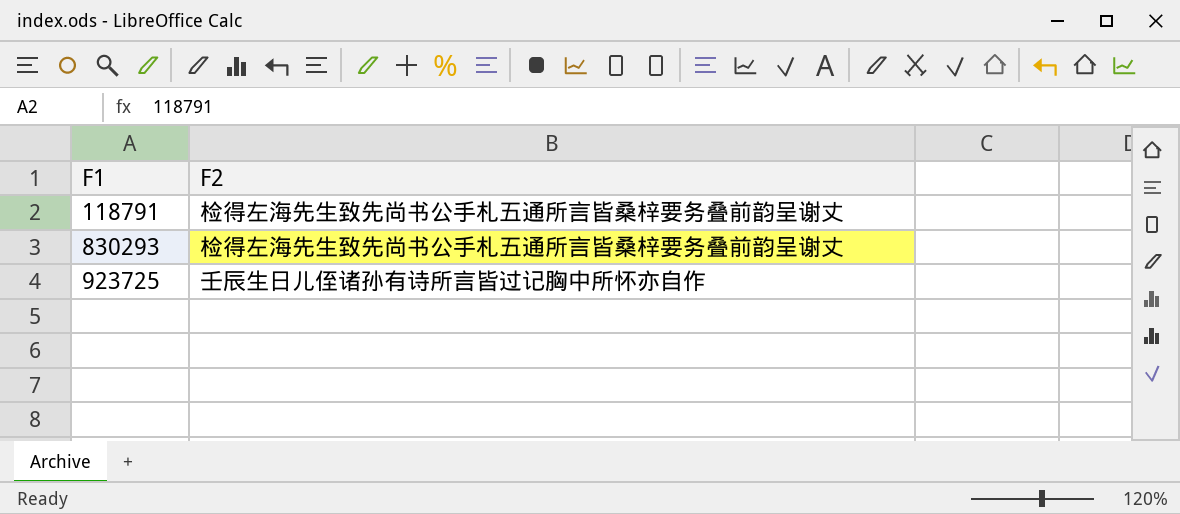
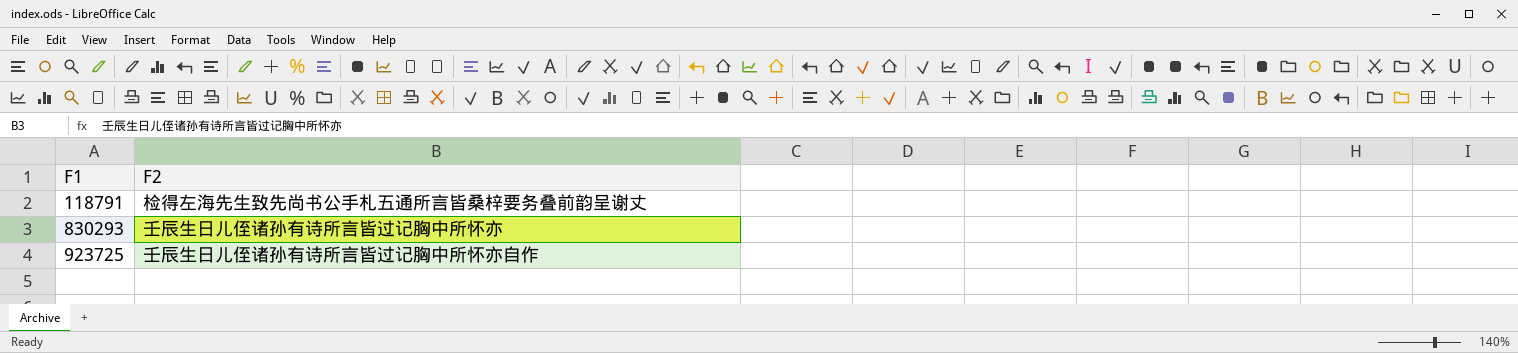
830293 | F2: 检得左海先生致先尚书公手札五通所言皆桑梓要务叠前韵呈谢丈 -> 壬辰生日儿侄诸孙有诗所言皆过记胸中所怀亦

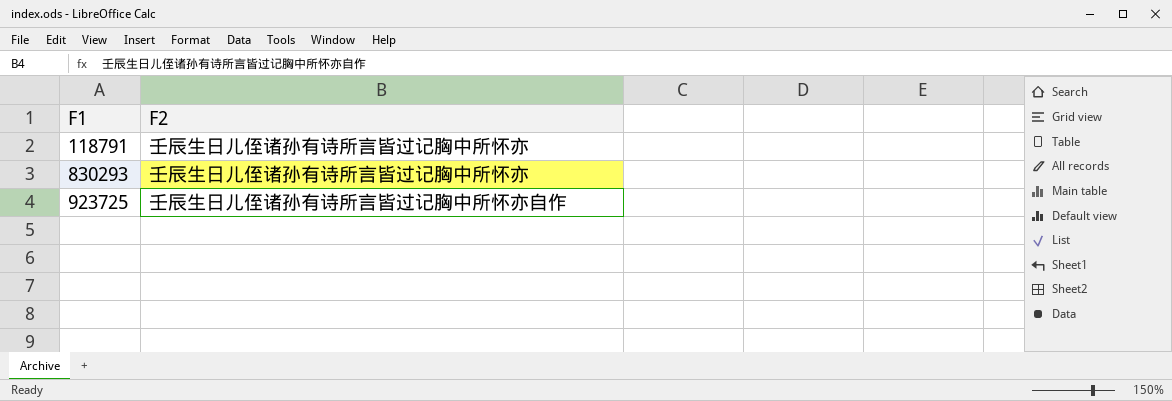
118791 | F2: 检得左海先生致先尚书公手札五通所言皆桑梓要务叠前韵呈谢丈 -> 壬辰生日儿侄诸孙有诗所言皆过记胸中所怀亦

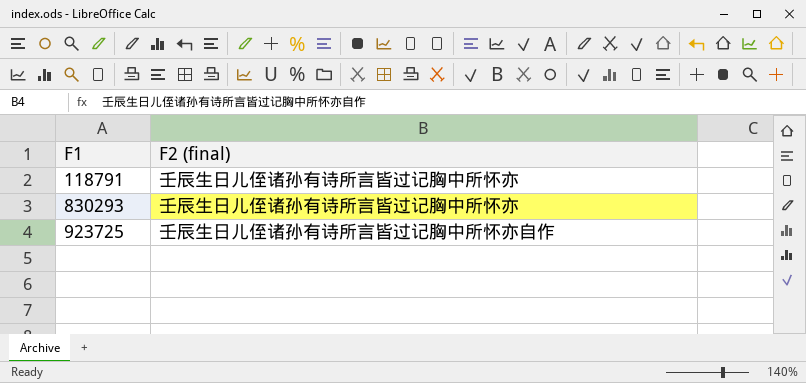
column name: F2 -> F2 (final)

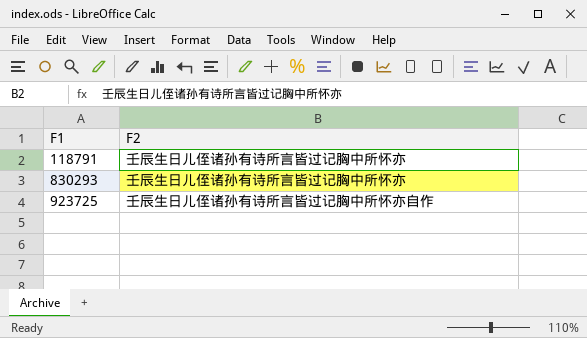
column name: F2 (final) -> F2

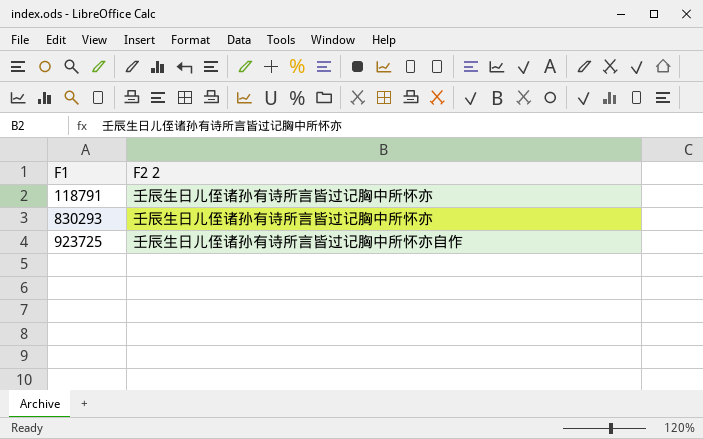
column name: F2 -> F2 2

